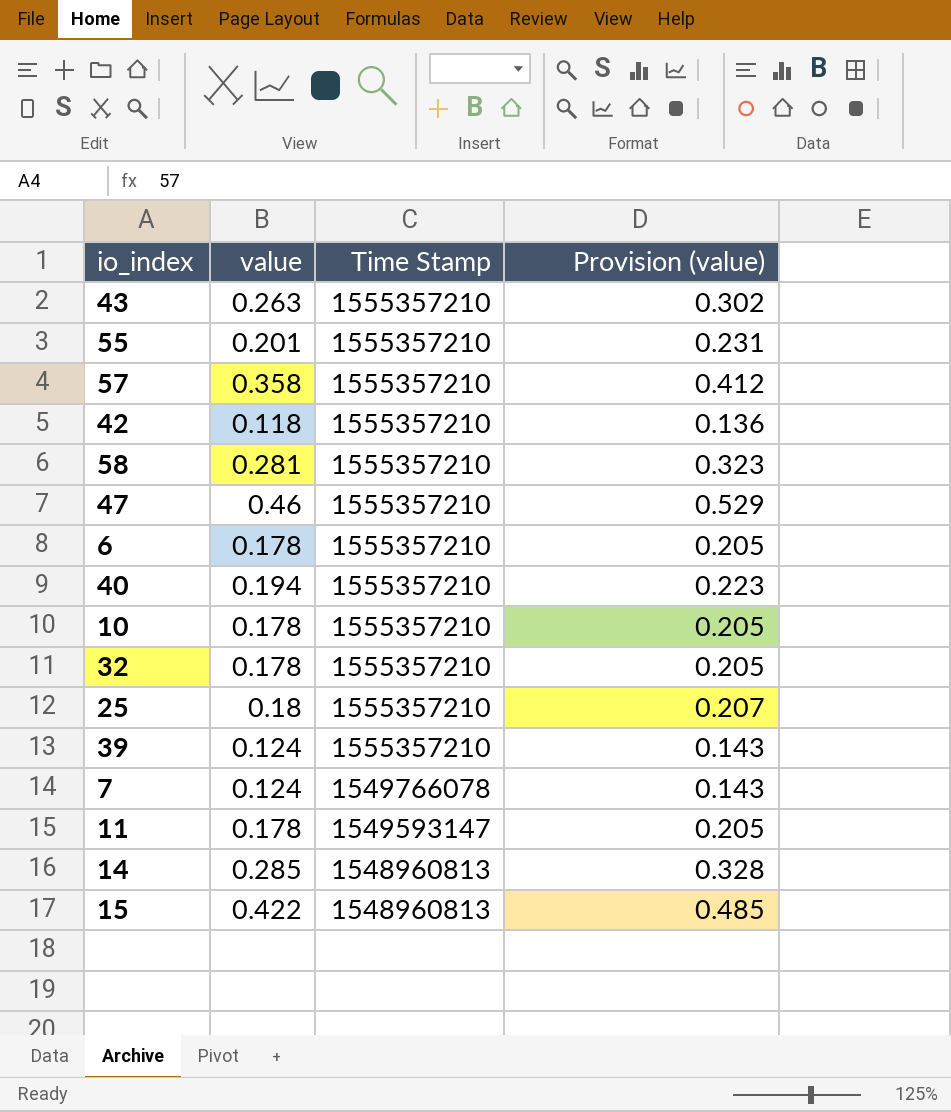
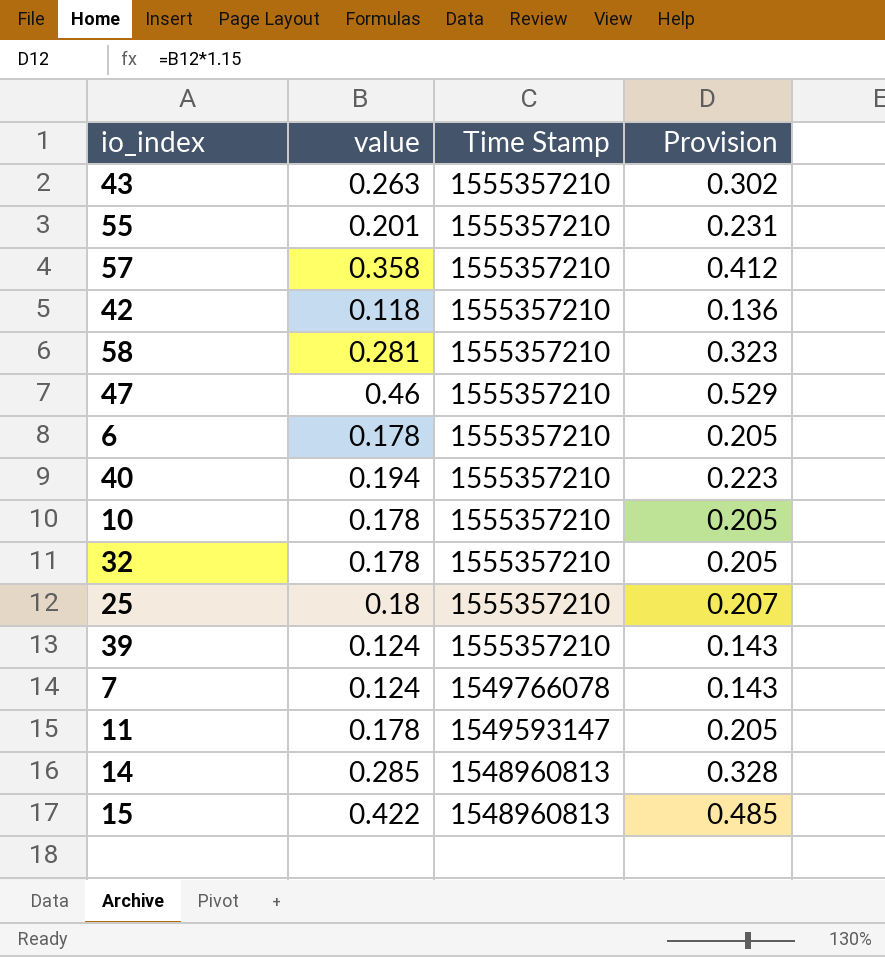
column name: Provision (value) -> Provision

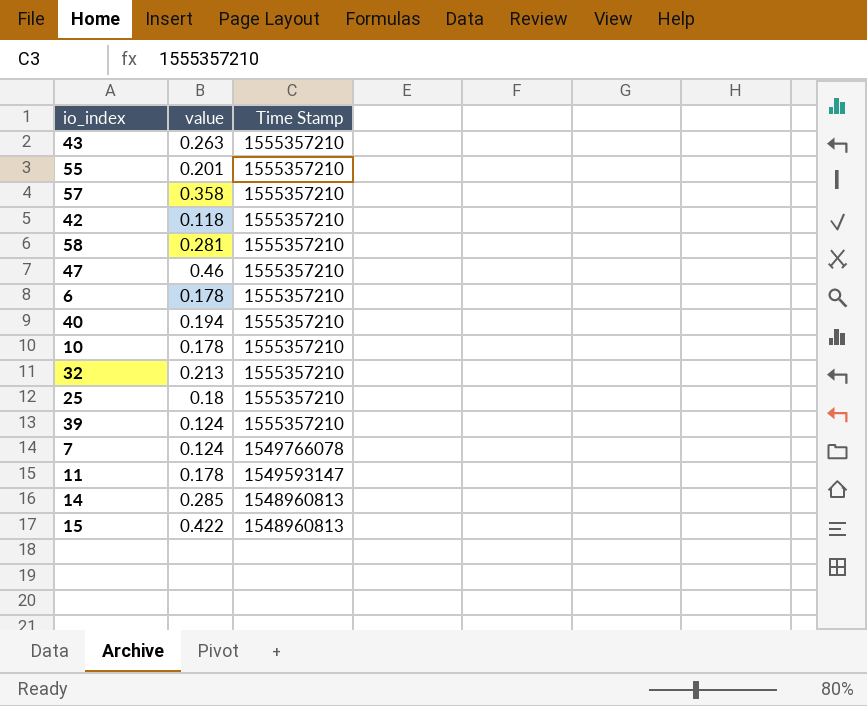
column Provision | formula: [value] * 1.15 -> none
32 | value: 0.178 -> 0.213

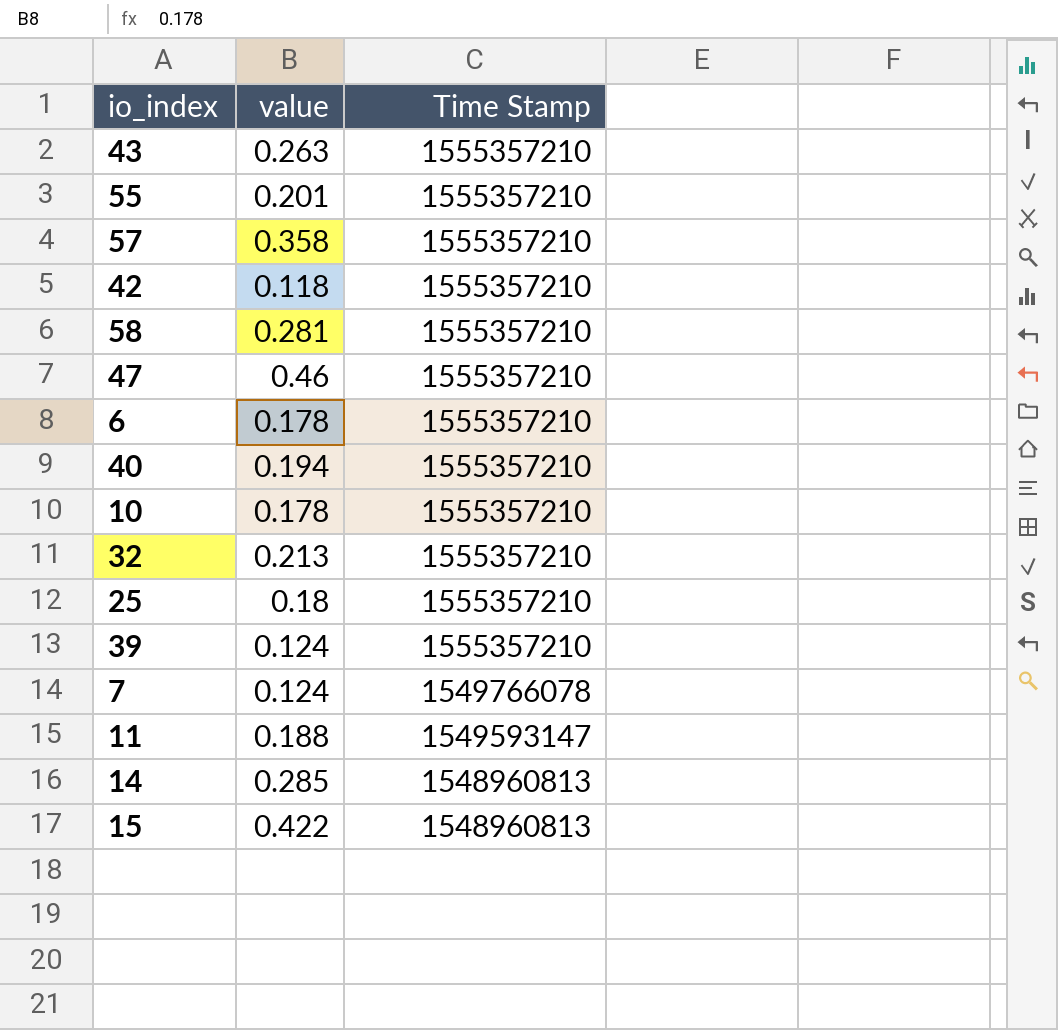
11 | value: 0.178 -> 0.188

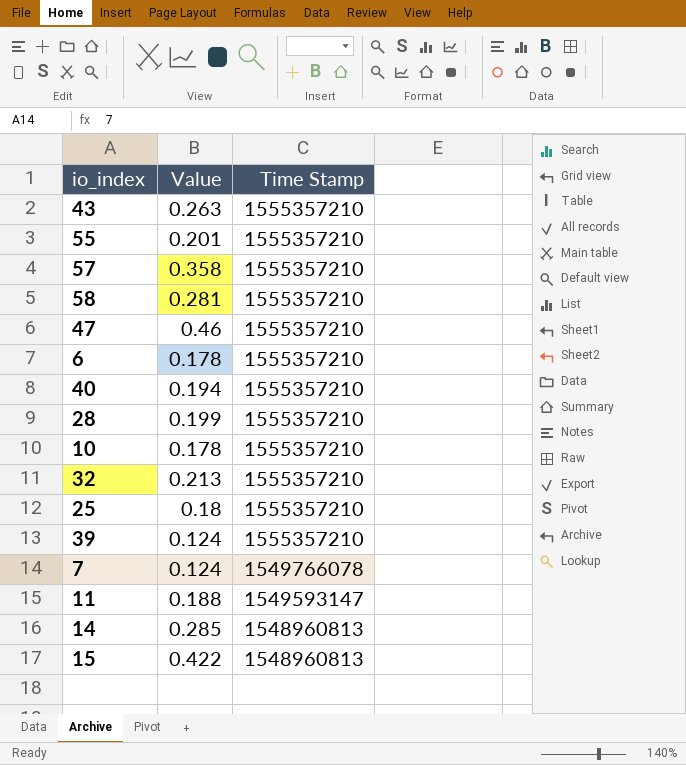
column name: value -> Value
row 42: 0.118 | 1555357210 -> none
row 28: none -> 0.199 | 1555357210

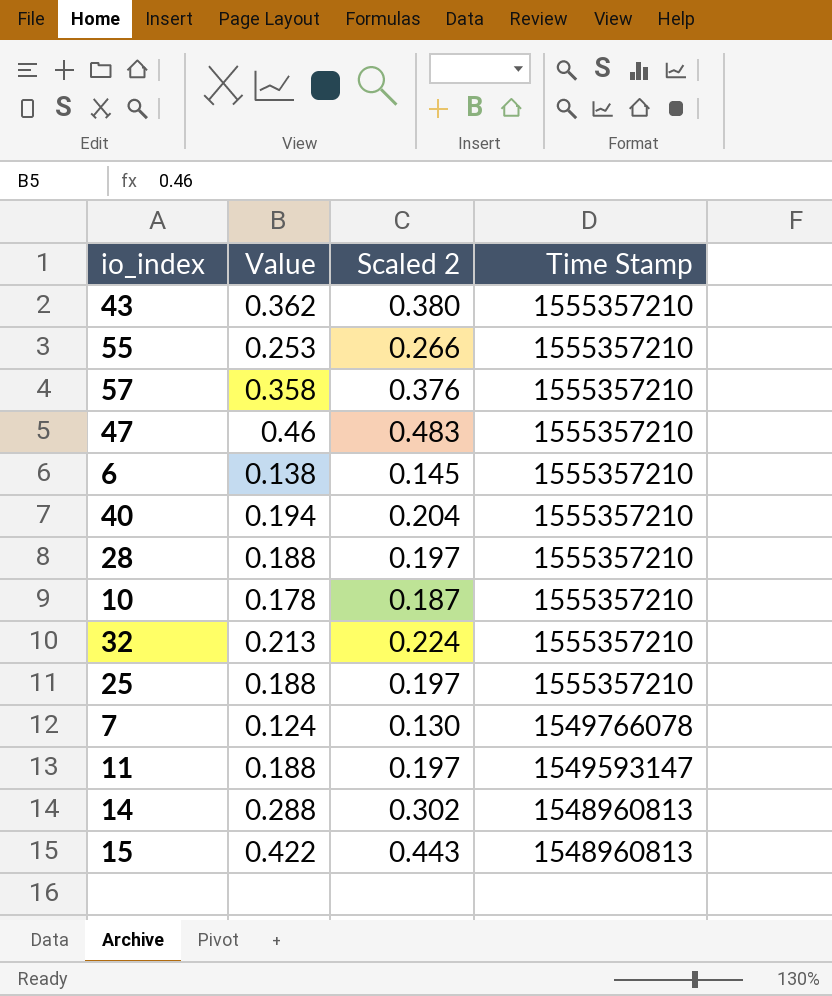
column Scaled 2 | formula: none -> [Value] * 1.05
row 58: 0.281 | 1555357210 -> none
row 39: 0.124 | 1555357210 -> none
43 | Value: 0.263 -> 0.362
55 | Value: 0.201 -> 0.253
6 | Value: 0.178 -> 0.138
28 | Value: 0.199 -> 0.188
25 | Value: 0.18 -> 0.188
14 | Value: 0.285 -> 0.288

